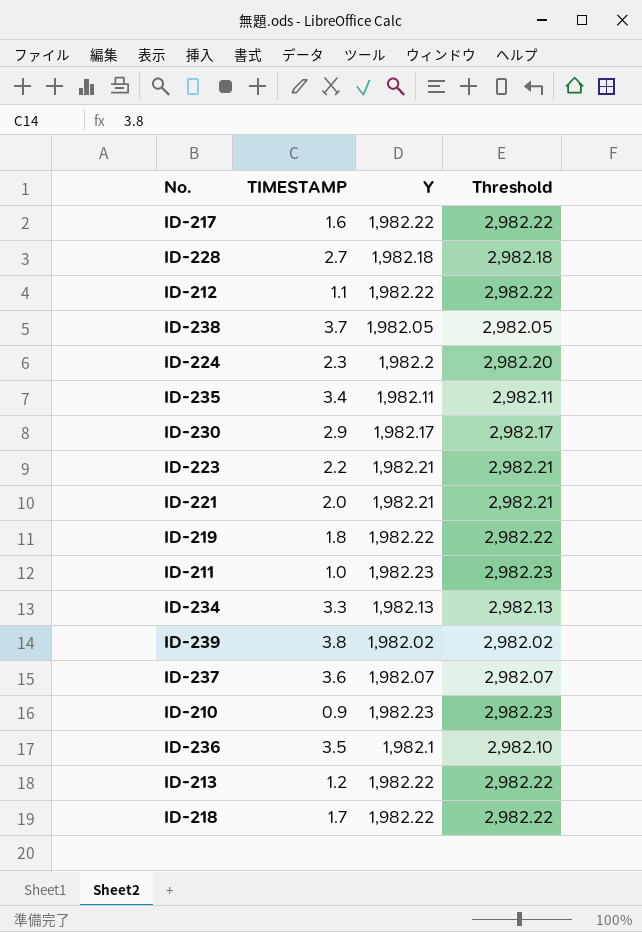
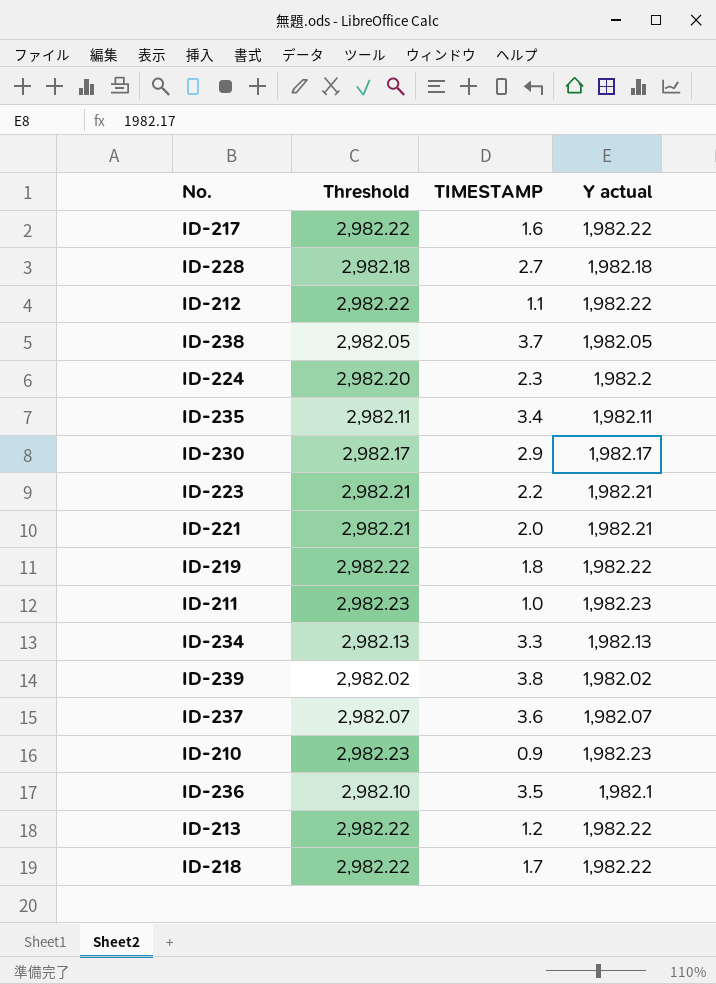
column Threshold | position: 4 -> 2
column name: Y -> Y actual

